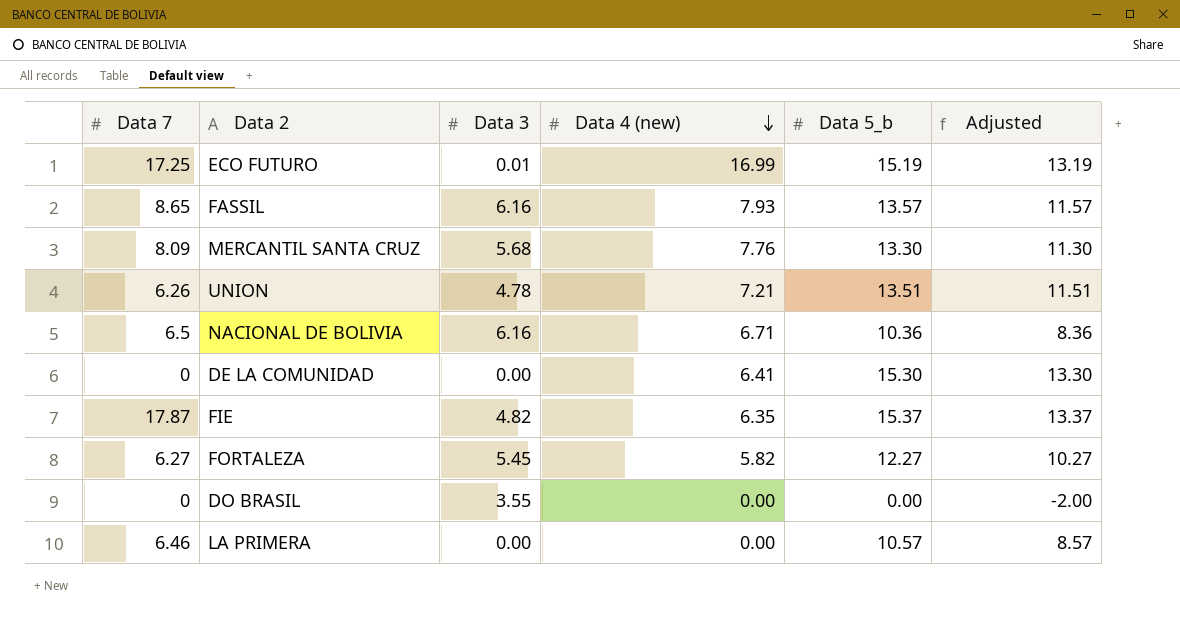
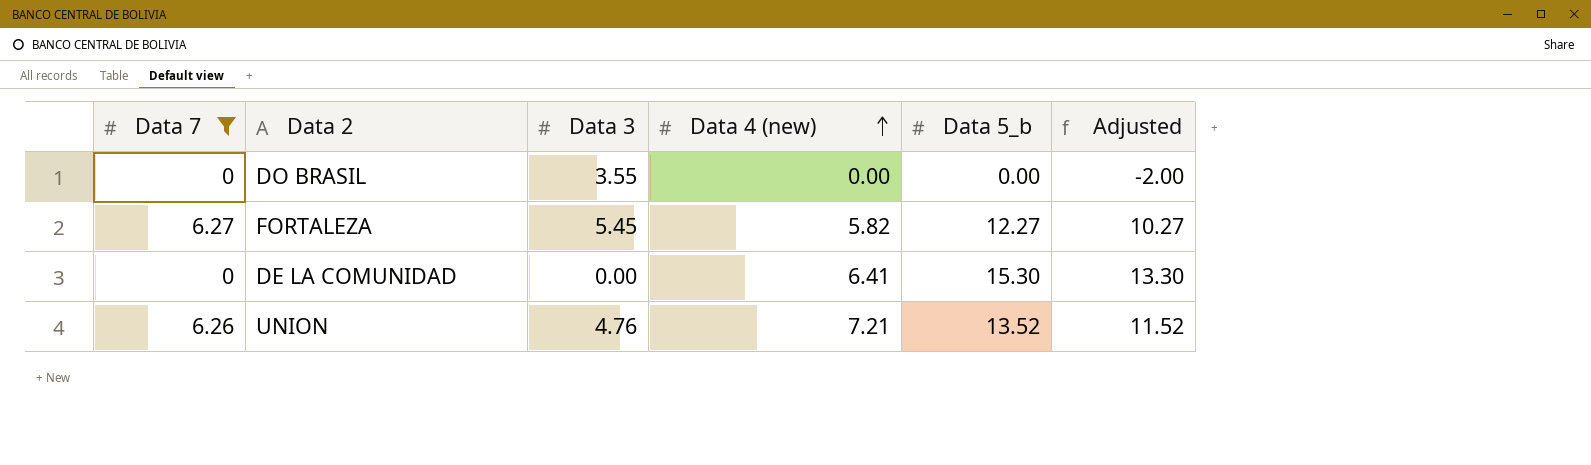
filter: none -> Data 7 <= 6.27
row order: Data 4 (new) descending -> Data 4 (new) ascending
UNION | Data 3: 4.78 -> 4.76
UNION | Data 5_b: 13.51 -> 13.52
UNION | Adjusted: 11.51 -> 11.52

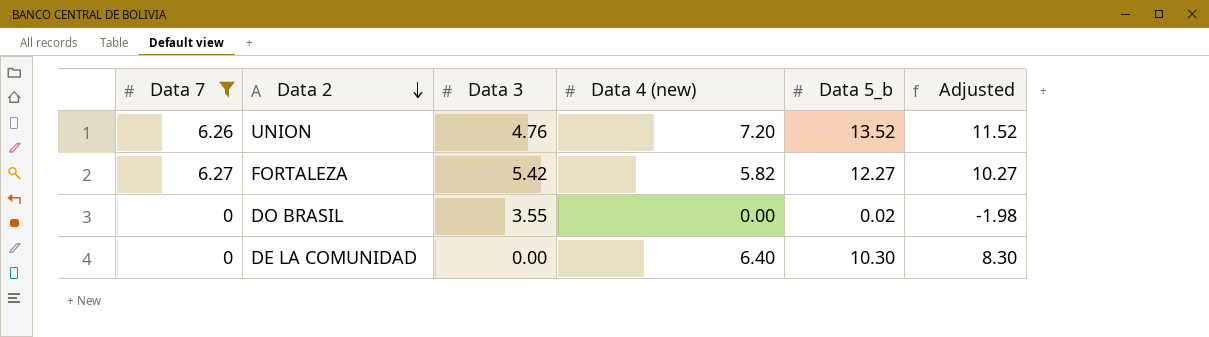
row order: Data 4 (new) ascending -> Data 2 descending
UNION | Data 4 (new): 7.21 -> 7.20
FORTALEZA | Data 3: 5.45 -> 5.42
DO BRASIL | Data 5_b: 0.00 -> 0.02
DO BRASIL | Adjusted: -2.00 -> -1.98
DE LA COMUNIDAD | Data 4 (new): 6.41 -> 6.40
DE LA COMUNIDAD | Data 5_b: 15.30 -> 10.30
DE LA COMUNIDAD | Adjusted: 13.30 -> 8.30

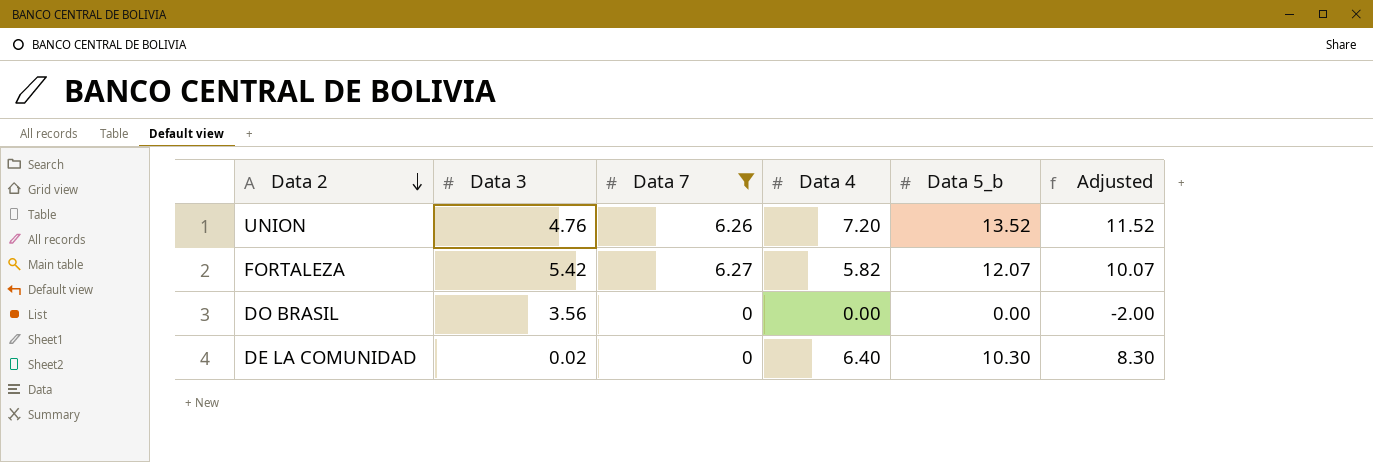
column Data 7 | position: 1 -> 3
column name: Data 4 (new) -> Data 4
FORTALEZA | Data 5_b: 12.27 -> 12.07
FORTALEZA | Adjusted: 10.27 -> 10.07
DO BRASIL | Data 3: 3.55 -> 3.56
DO BRASIL | Data 5_b: 0.02 -> 0.00
DO BRASIL | Adjusted: -1.98 -> -2.00
DE LA COMUNIDAD | Data 3: 0.00 -> 0.02

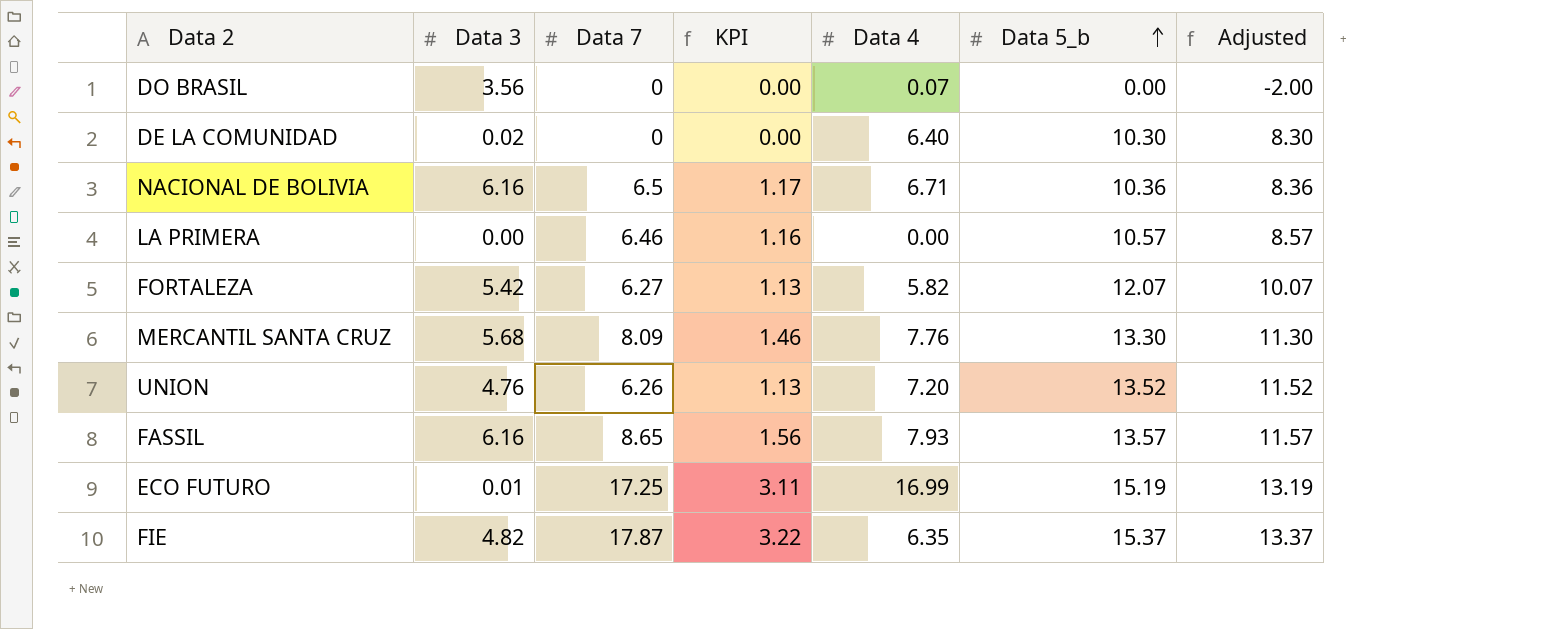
filter: Data 7 <= 6.27 -> none
row order: Data 2 descending -> Data 5_b ascending
column KPI | formula: none -> [Data 7] * 0.18
DO BRASIL | Data 4: 0.00 -> 0.07

